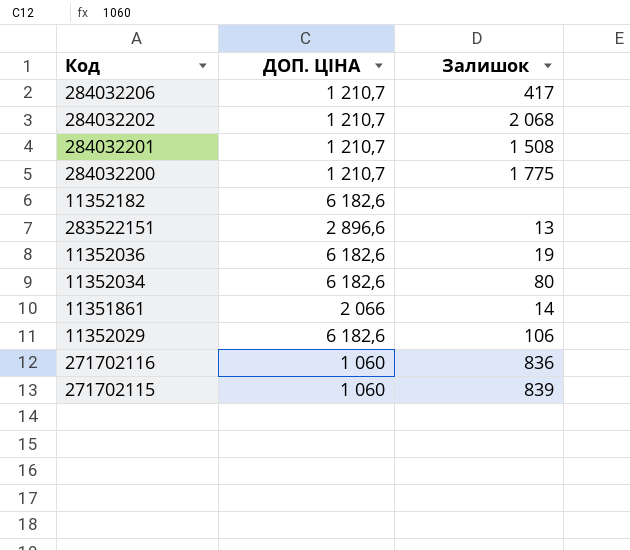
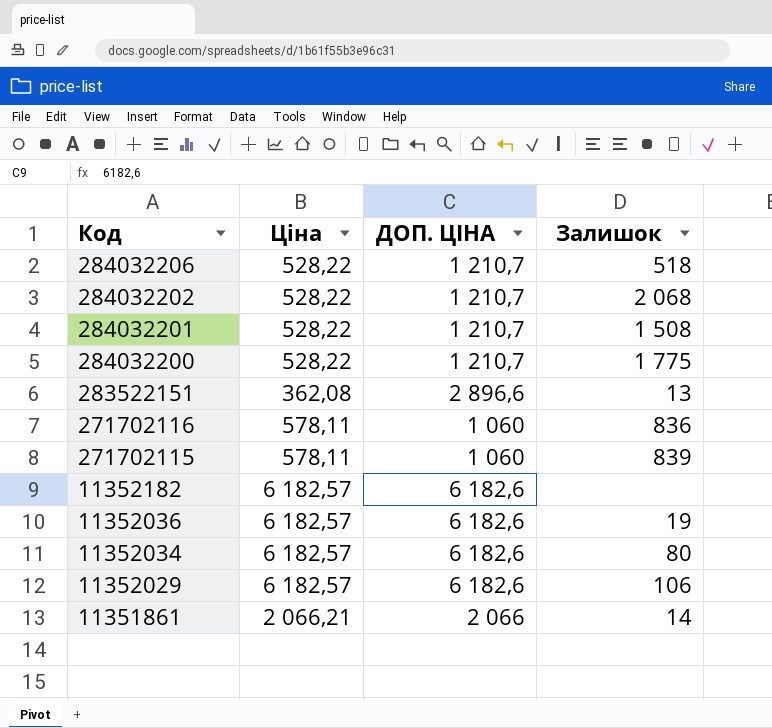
row order: none -> Код descending
column Ціна | position: none -> 2
284032206 | Залишок: 417 -> 518

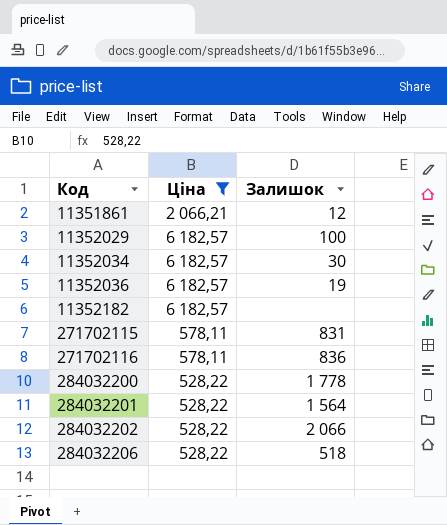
filter: none -> Ціна != 362,08
row order: Код descending -> Код ascending
column ДОП. ЦІНА | position: 3 -> none
11351861 | Залишок: 14 -> 12
11352029 | Залишок: 106 -> 100
11352034 | Залишок: 80 -> 30
271702115 | Залишок: 839 -> 831
284032200 | Залишок: 1 775 -> 1 778
284032201 | Залишок: 1 508 -> 1 564
284032202 | Залишок: 2 068 -> 2 066

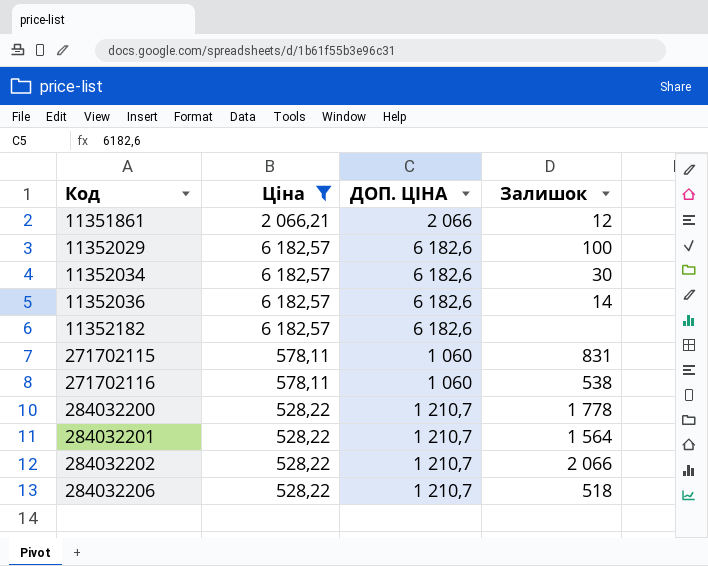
column ДОП. ЦІНА | position: none -> 3
11352036 | Залишок: 19 -> 14
271702116 | Залишок: 836 -> 538

